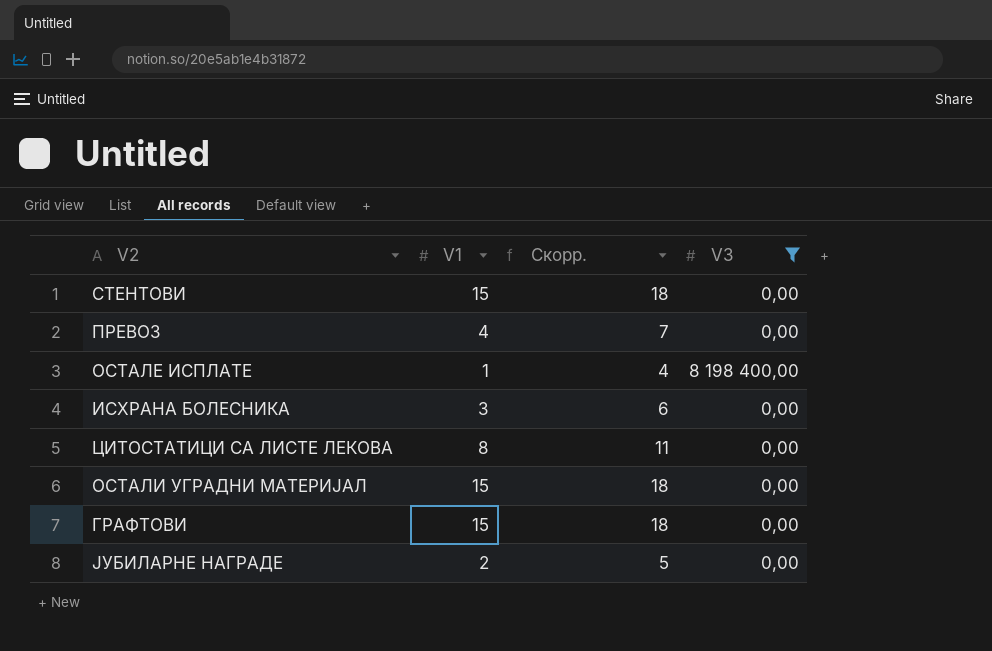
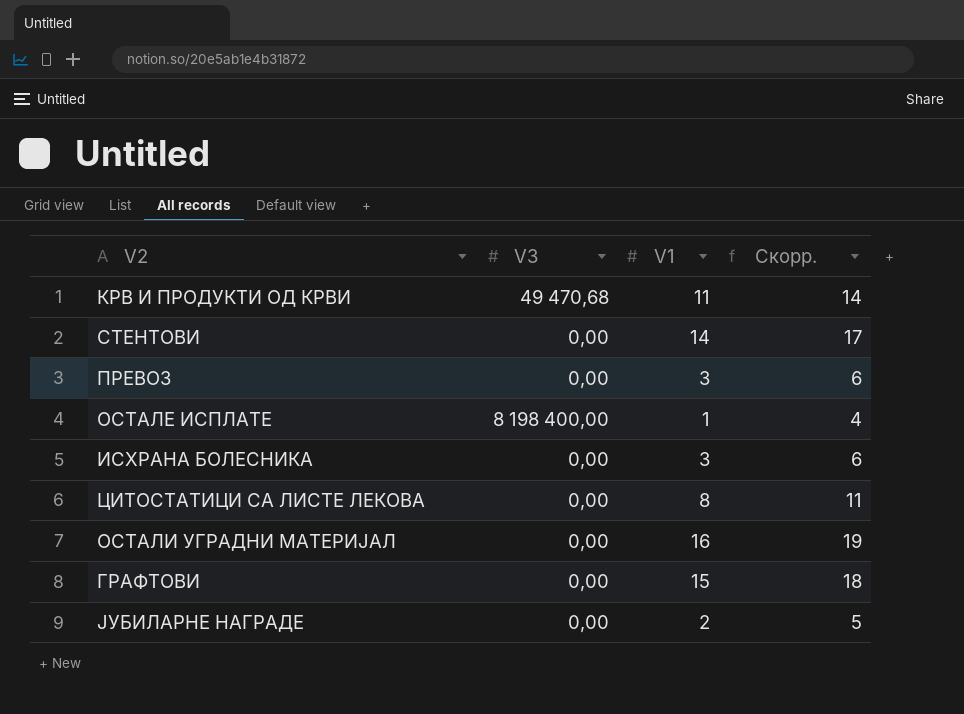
filter: V3 != 49 470,68 -> none
column V3 | position: 4 -> 2
СТЕНТОВИ | V1: 15 -> 14
СТЕНТОВИ | Скорр.: 18 -> 17
ПРЕВОЗ | V1: 4 -> 3
ПРЕВОЗ | Скорр.: 7 -> 6
ОСТАЛИ УГРАДНИ МАТЕРИЈАЛ | V1: 15 -> 16
ОСТАЛИ УГРАДНИ МАТЕРИЈАЛ | Скорр.: 18 -> 19

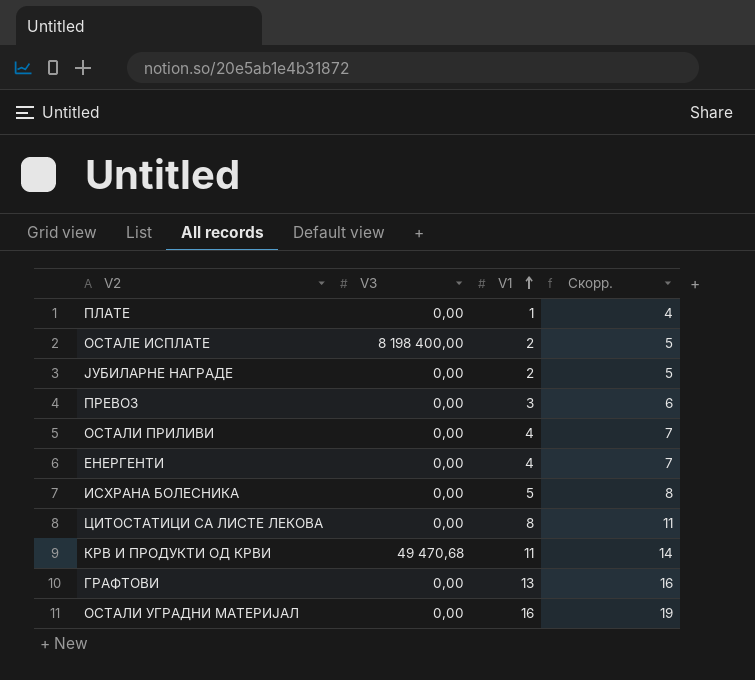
row order: none -> V1 ascending
row СТЕНТОВИ: 0,00 | 14 | 17 -> none
row ПЛАТЕ: none -> 0,00 | 1 | 4
ОСТАЛЕ ИСПЛАТЕ | V1: 1 -> 2
ОСТАЛЕ ИСПЛАТЕ | Скорр.: 4 -> 5
row ОСТАЛИ ПРИЛИВИ: none -> 0,00 | 4 | 7
row ЕНЕРГЕНТИ: none -> 0,00 | 4 | 7
ИСХРАНА БОЛЕСНИКА | V1: 3 -> 5
ИСХРАНА БОЛЕСНИКА | Скорр.: 6 -> 8
ГРАФТОВИ | V1: 15 -> 13
ГРАФТОВИ | Скорр.: 18 -> 16

